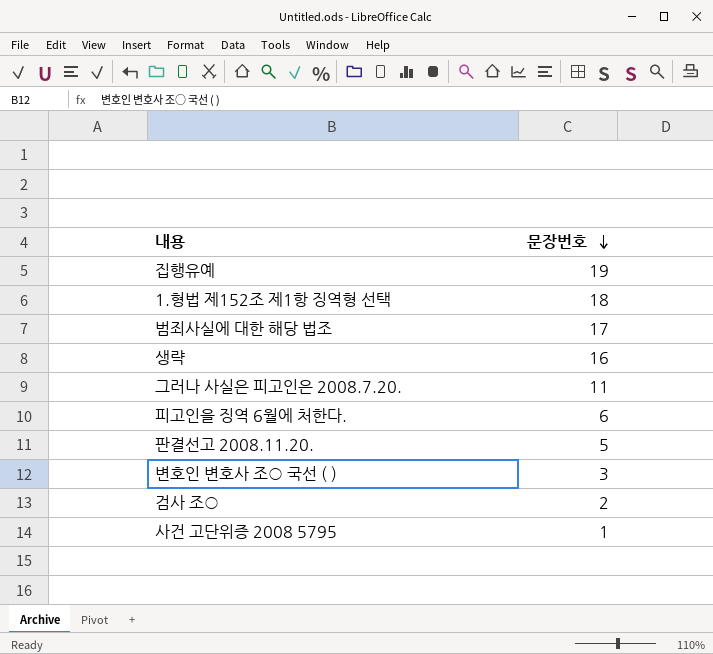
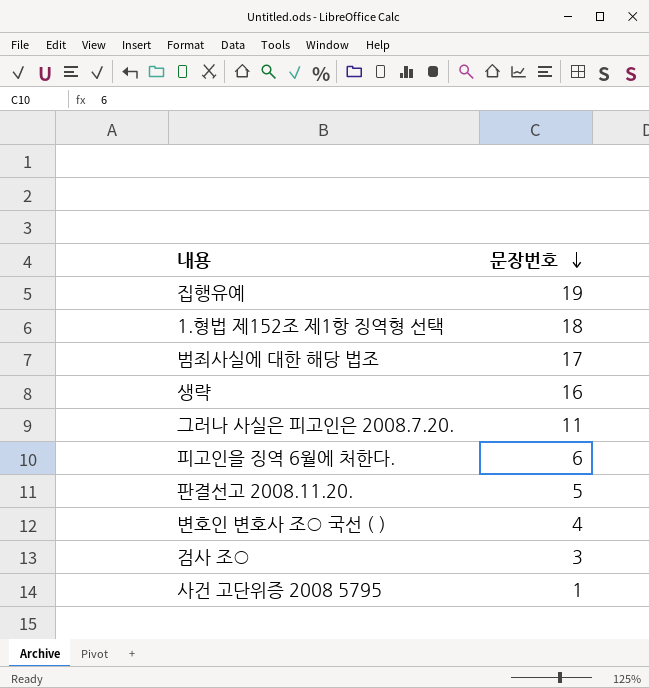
변호인 변호사 조○ 국선 ( ) | 문장번호: 3 -> 4
검사 조○ | 문장번호: 2 -> 3

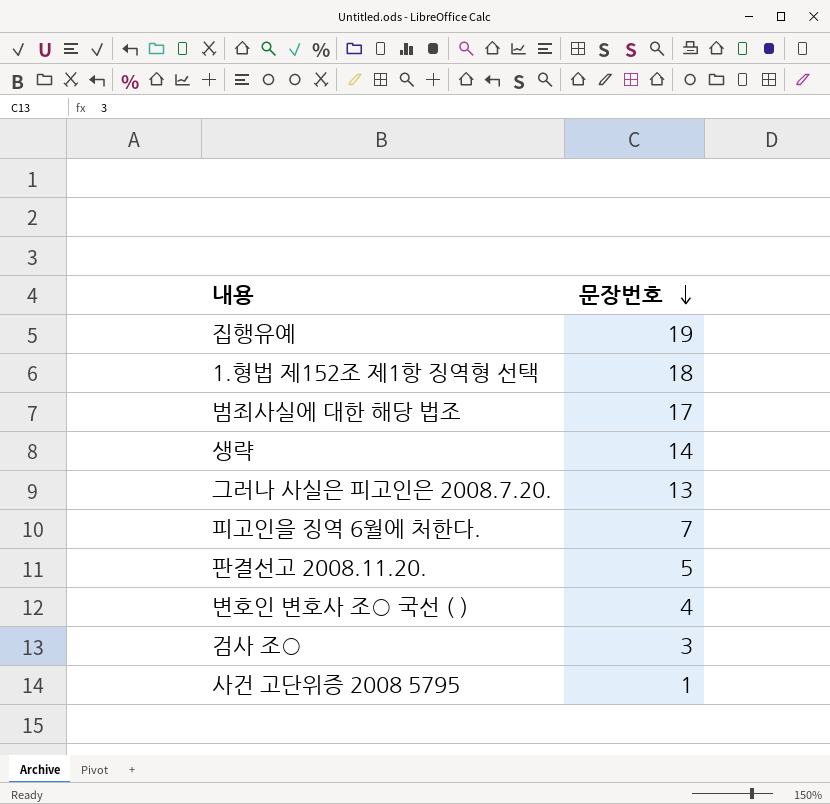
생략 | 문장번호: 16 -> 14
그러나 사실은 피고인은 2008.7.20. | 문장번호: 11 -> 13
피고인을 징역 6월에 처한다. | 문장번호: 6 -> 7

